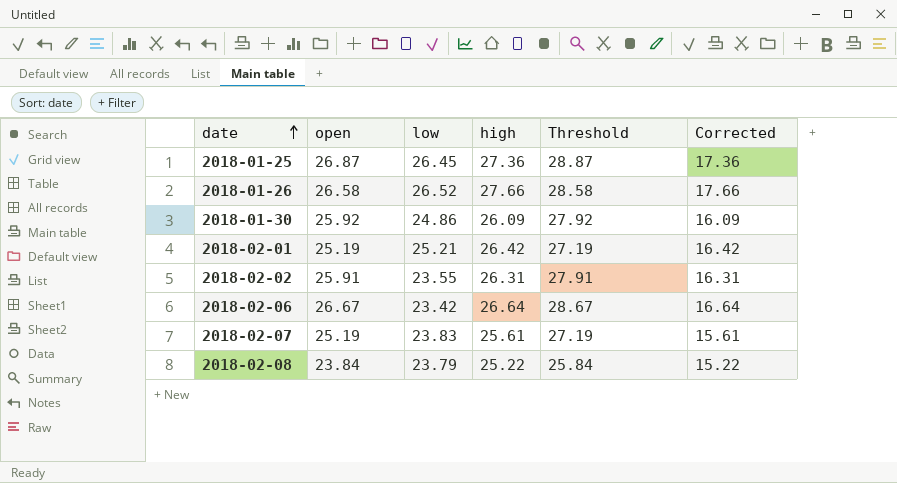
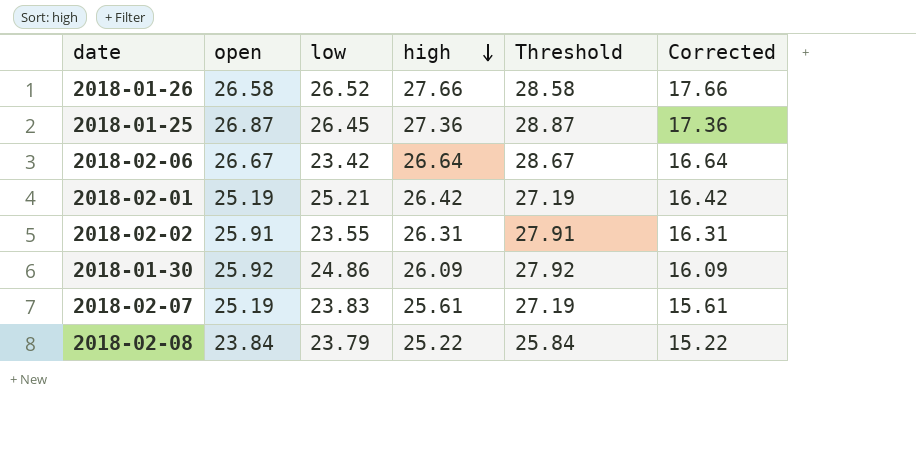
row order: date ascending -> high descending

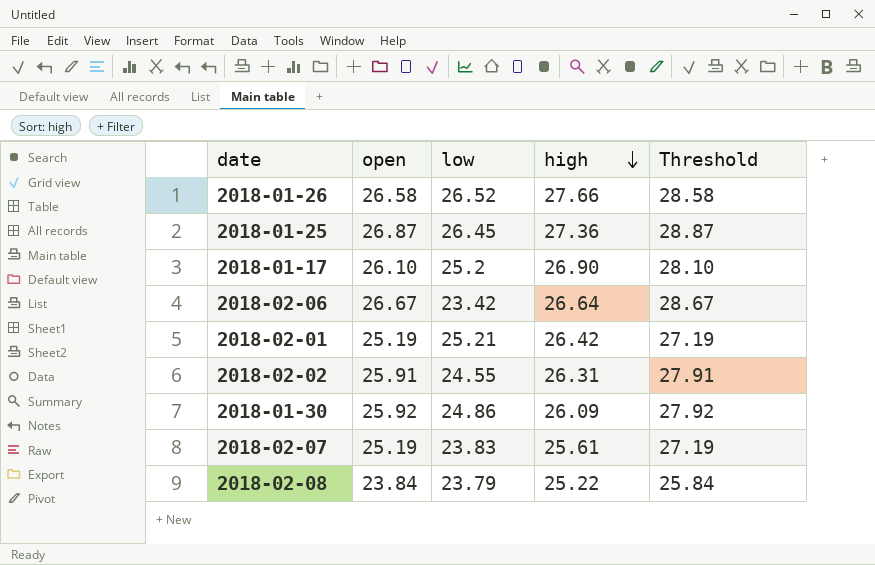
column Corrected | formula: [high] - 10 -> none
row 2018-01-17: none -> 26.10 | 25.2 | 26.90 | 28.10
2018-02-02 | low: 23.55 -> 24.55

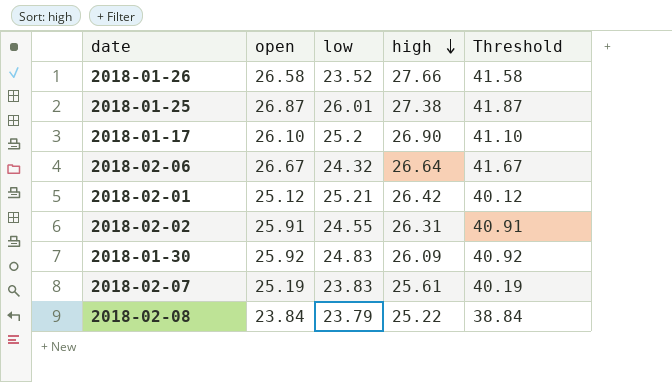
column Threshold | formula: [open] + 2 -> [open] + 15
2018-01-26 | low: 26.52 -> 23.52
2018-01-25 | low: 26.45 -> 26.01
2018-01-25 | high: 27.36 -> 27.38
2018-02-06 | low: 23.42 -> 24.32
2018-02-01 | open: 25.19 -> 25.12
2018-01-30 | low: 24.86 -> 24.83

